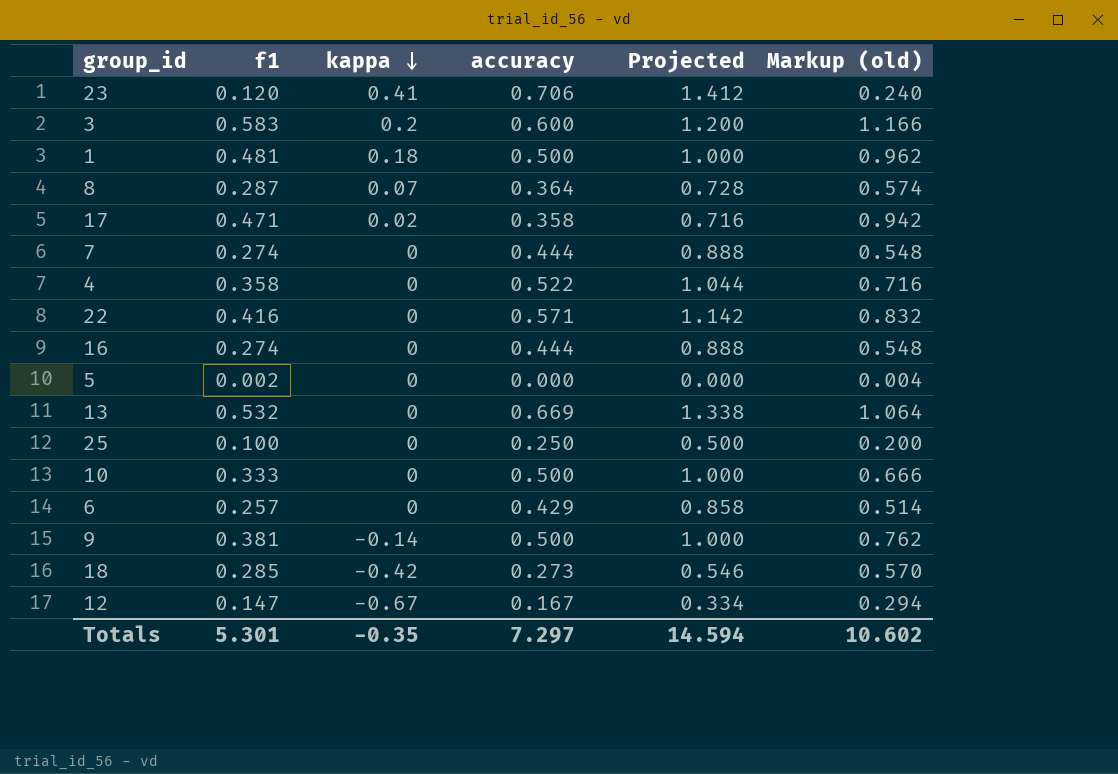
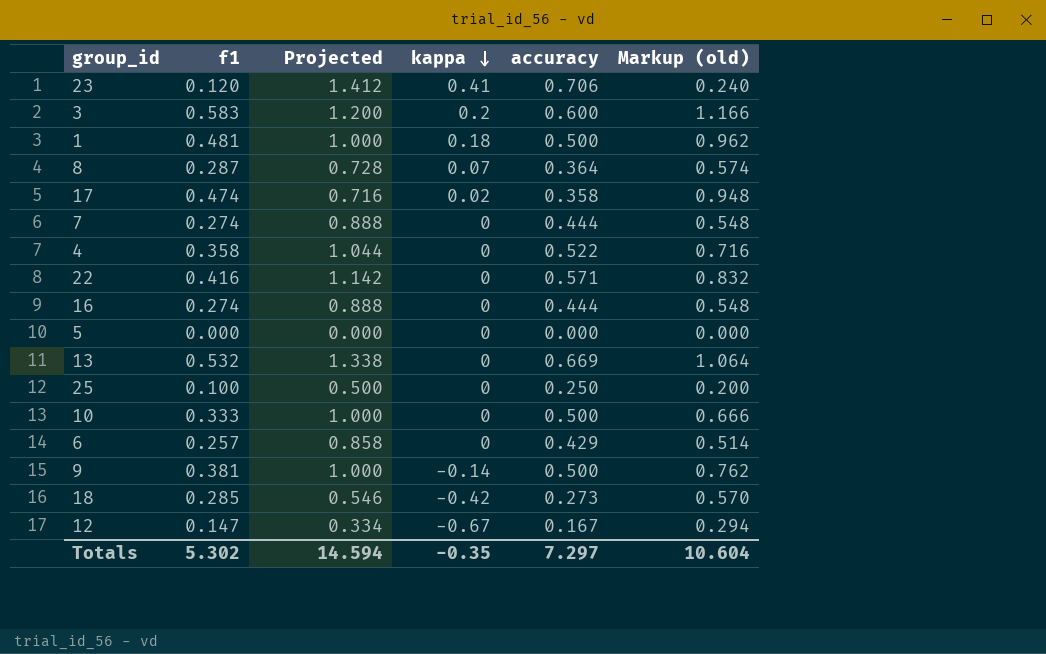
column Projected | position: 5 -> 3
17 | f1: 0.471 -> 0.474
17 | Markup (old): 0.942 -> 0.948
5 | f1: 0.002 -> 0.000
5 | Markup (old): 0.004 -> 0.000
Totals | f1: 5.301 -> 5.302
Totals | Markup (old): 10.602 -> 10.604

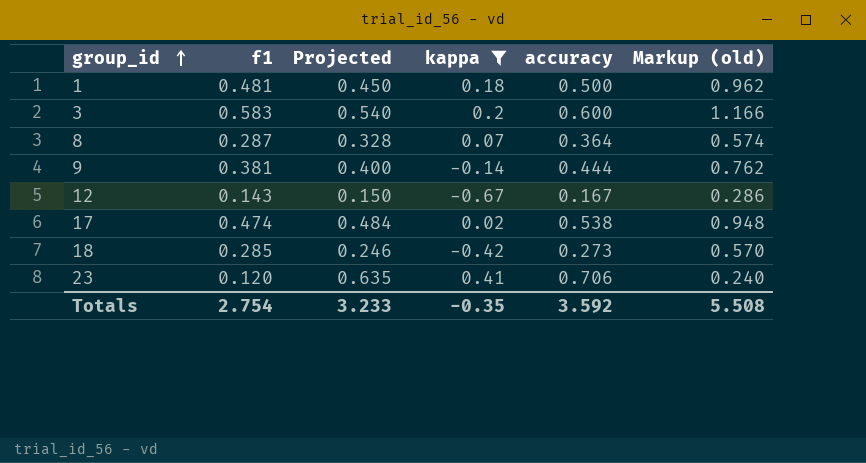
filter: none -> kappa != 0
row order: kappa descending -> group_id ascending
column Projected | formula: [accuracy] * 2 -> [accuracy] * 0.9
9 | accuracy: 0.500 -> 0.444
12 | f1: 0.147 -> 0.143
12 | Markup (old): 0.294 -> 0.286
17 | accuracy: 0.358 -> 0.538
Totals | f1: 5.302 -> 2.754
Totals | Projected: 14.594 -> 3.233
Totals | accuracy: 7.297 -> 3.592
Totals | Markup (old): 10.604 -> 5.508

